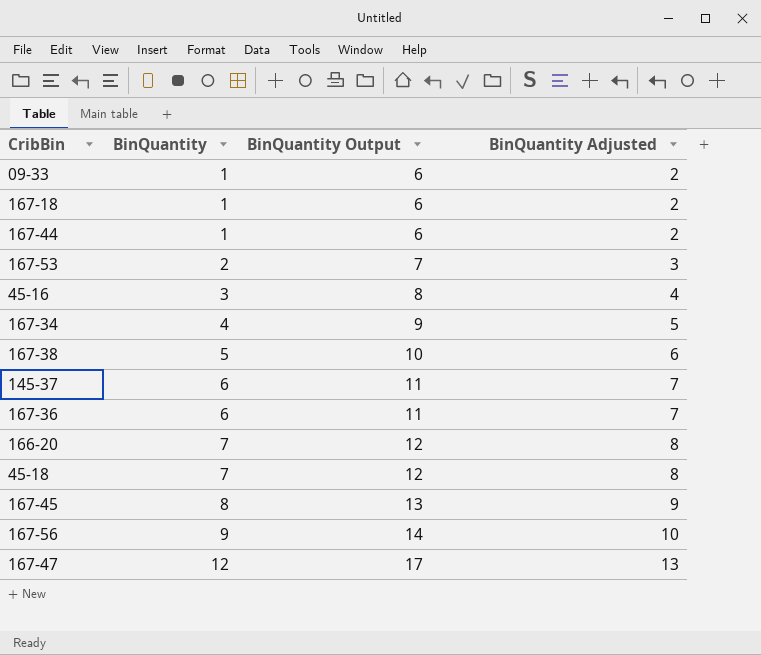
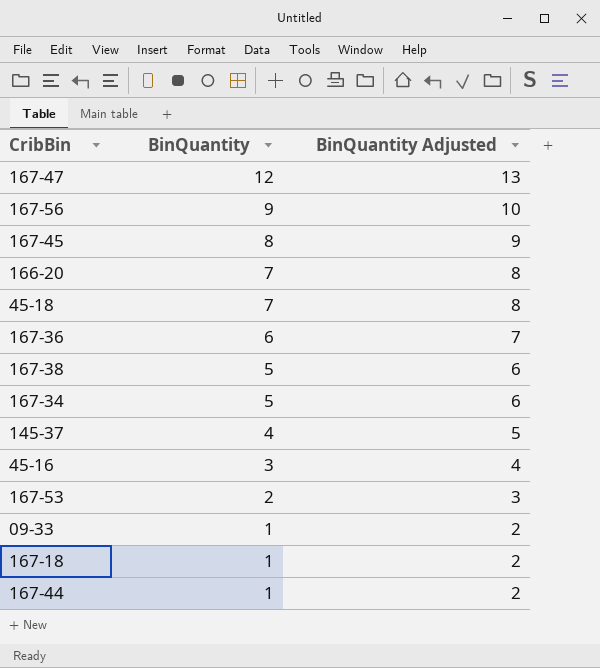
row order: BinQuantity ascending -> BinQuantity descending
column BinQuantity Output | formula: [BinQuantity] + 5 -> none
167-34 | BinQuantity: 4 -> 5
167-34 | BinQuantity Adjusted: 5 -> 6
145-37 | BinQuantity: 6 -> 4
145-37 | BinQuantity Adjusted: 7 -> 5

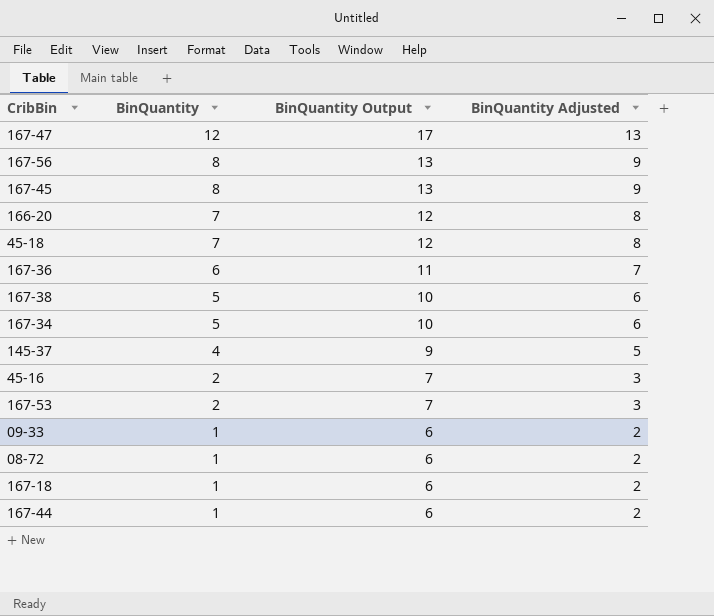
column BinQuantity Output | formula: none -> [BinQuantity] + 5
167-56 | BinQuantity: 9 -> 8
167-56 | BinQuantity Adjusted: 10 -> 9
45-16 | BinQuantity: 3 -> 2
45-16 | BinQuantity Adjusted: 4 -> 3
row 08-72: none -> 1 | 6 | 2

